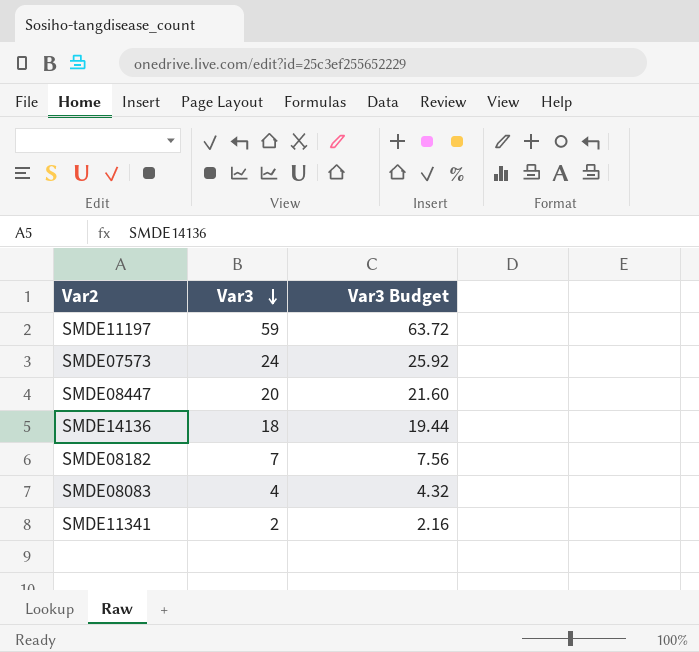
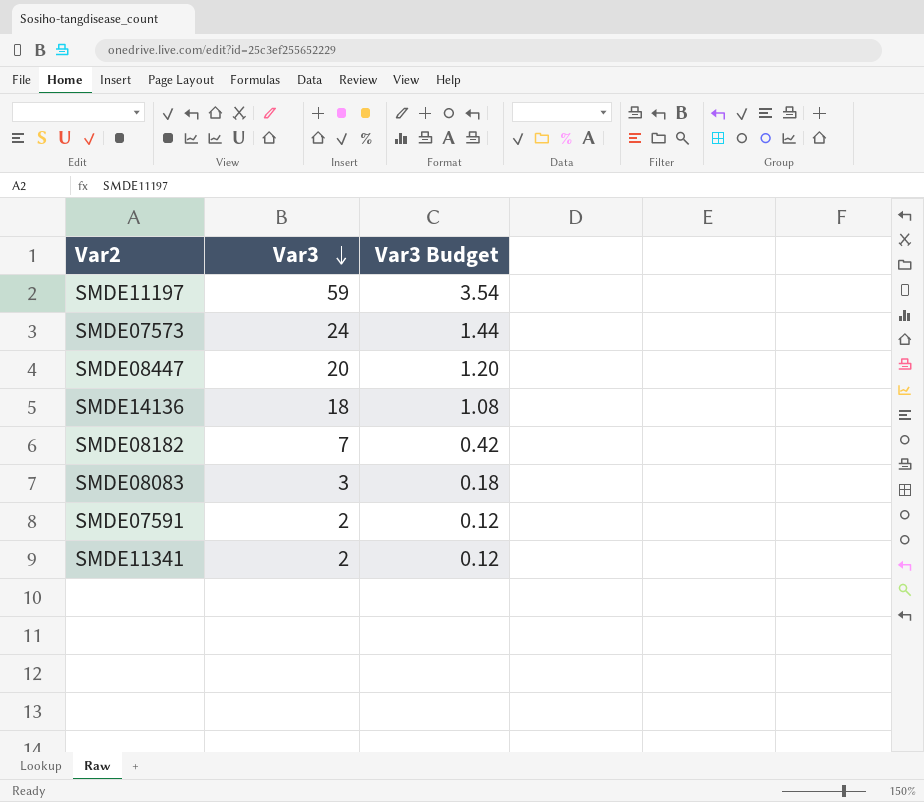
column Var3 Budget | formula: [Var3] * 1.08 -> [Var3] * 0.06
SMDE08083 | Var3: 4 -> 3
row SMDE07591: none -> 2 | 0.12

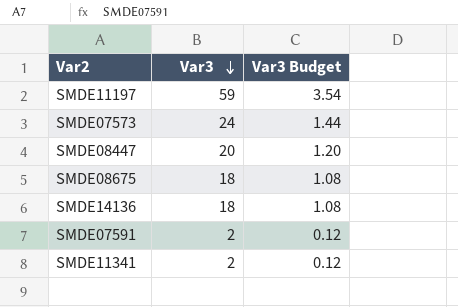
row SMDE08182: 7 | 0.42 -> none
row SMDE08083: 3 | 0.18 -> none
row SMDE08675: none -> 18 | 1.08

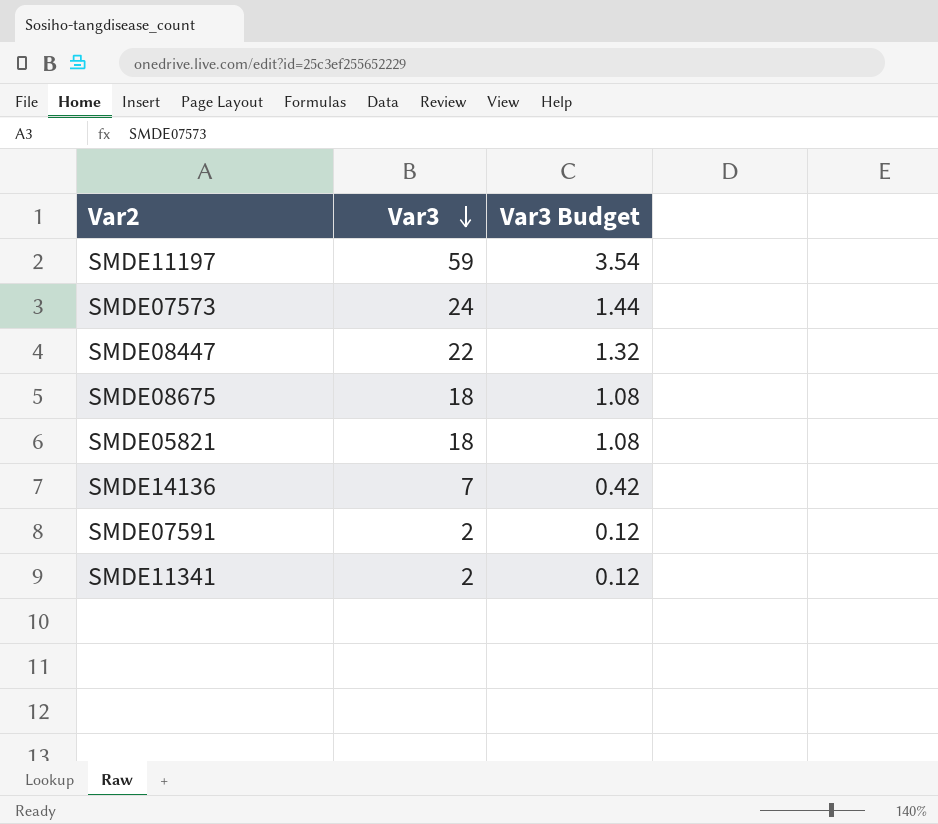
SMDE08447 | Var3: 20 -> 22
SMDE08447 | Var3 Budget: 1.20 -> 1.32
row SMDE05821: none -> 18 | 1.08
SMDE14136 | Var3: 18 -> 7
SMDE14136 | Var3 Budget: 1.08 -> 0.42

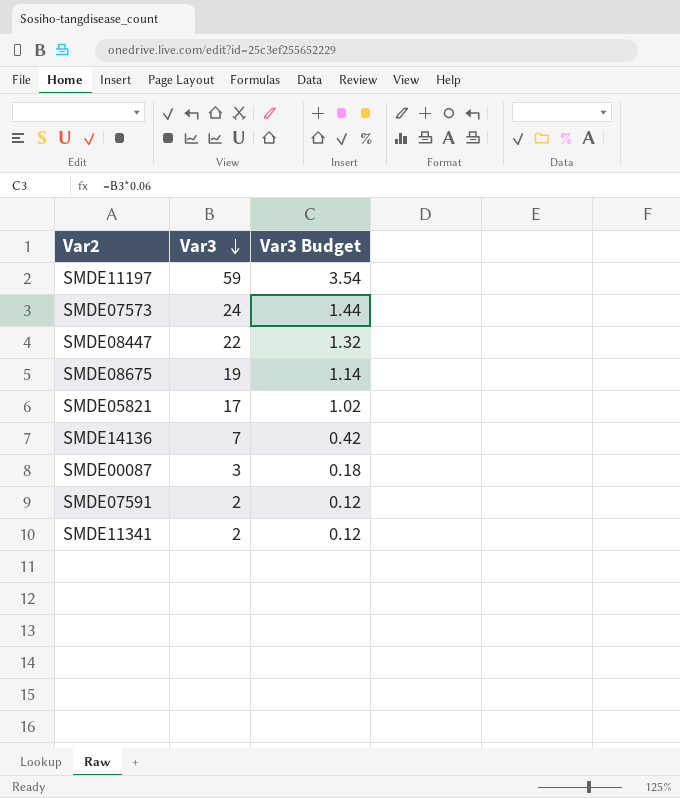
SMDE08675 | Var3: 18 -> 19
SMDE08675 | Var3 Budget: 1.08 -> 1.14
SMDE05821 | Var3: 18 -> 17
SMDE05821 | Var3 Budget: 1.08 -> 1.02
row SMDE00087: none -> 3 | 0.18

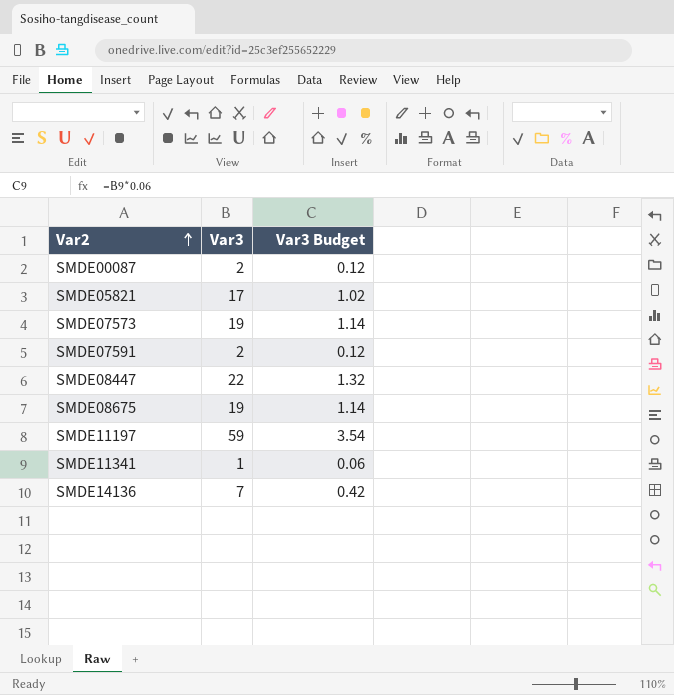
row order: Var3 descending -> Var2 ascending
SMDE00087 | Var3: 3 -> 2
SMDE00087 | Var3 Budget: 0.18 -> 0.12
SMDE07573 | Var3: 24 -> 19
SMDE07573 | Var3 Budget: 1.44 -> 1.14
SMDE11341 | Var3: 2 -> 1
SMDE11341 | Var3 Budget: 0.12 -> 0.06

